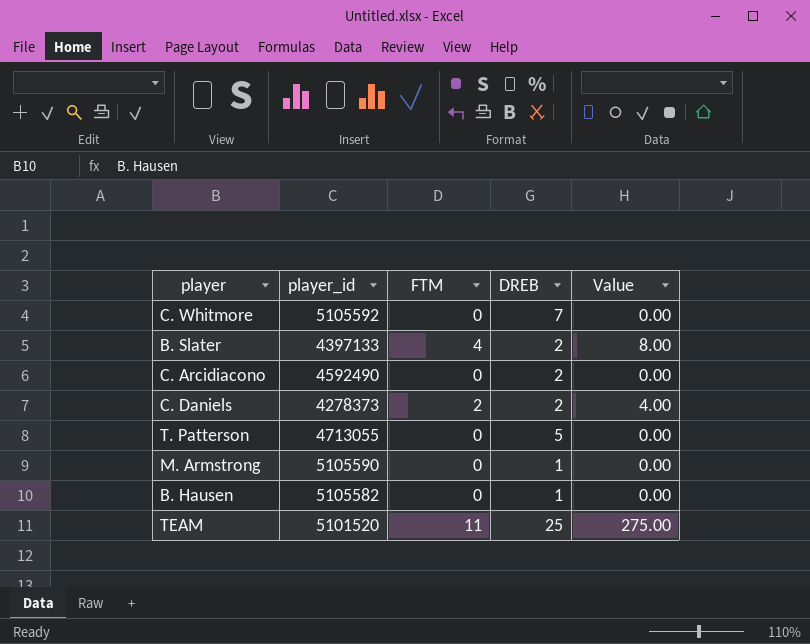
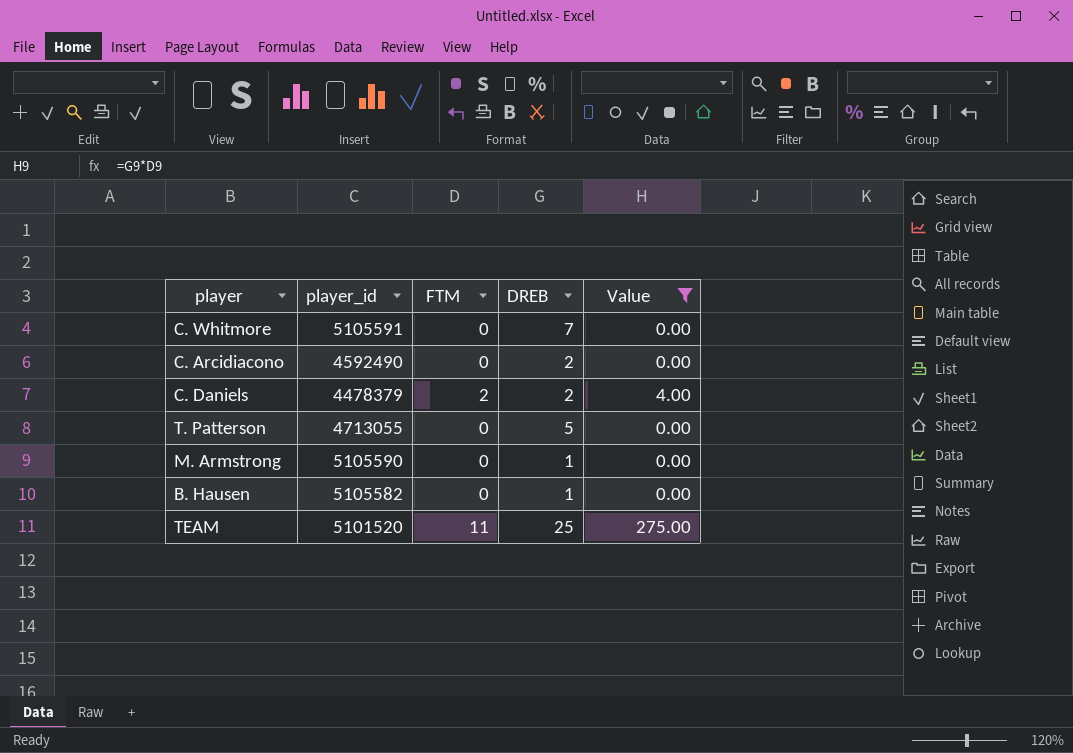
filter: none -> Value != 8.00
C. Whitmore | player_id: 5105592 -> 5105591
C. Daniels | player_id: 4278373 -> 4478379

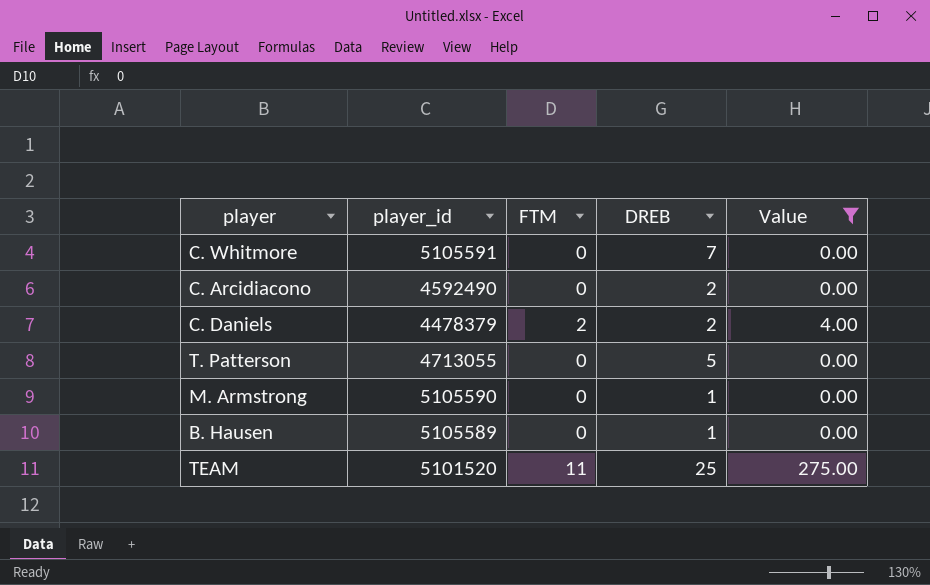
B. Hausen | player_id: 5105582 -> 5105589

